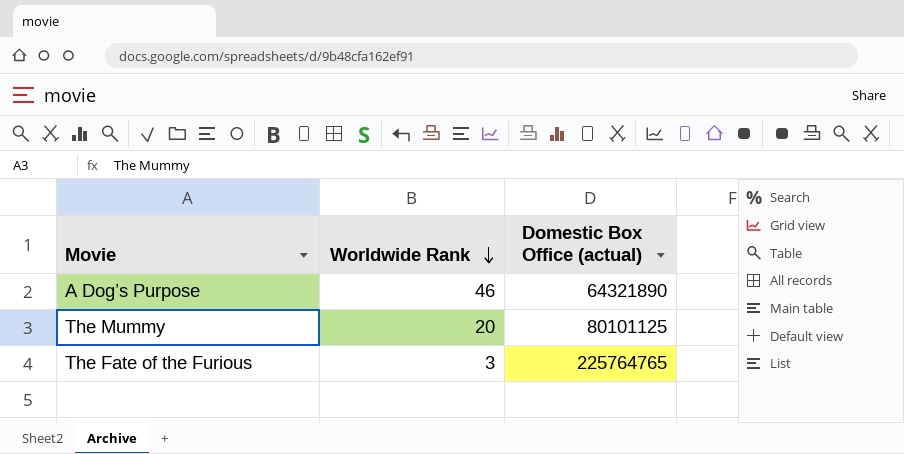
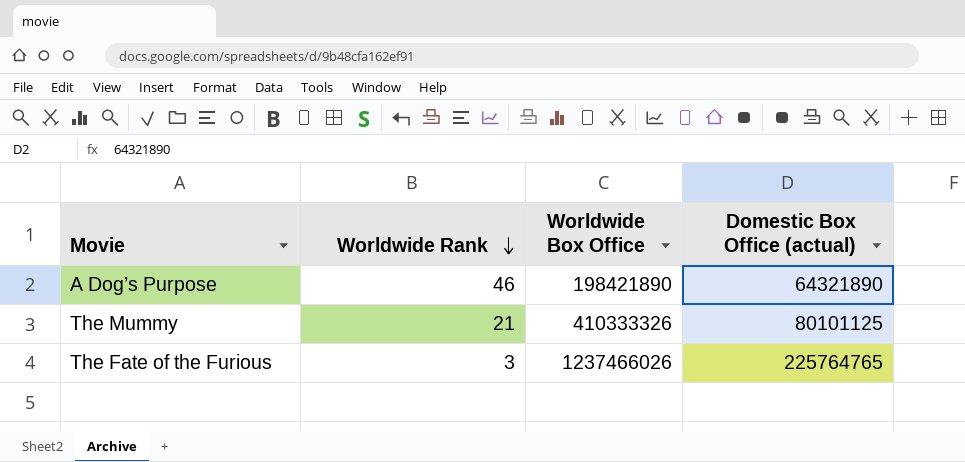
column Worldwide Box Office | position: none -> 3
The Mummy | Worldwide Rank: 20 -> 21

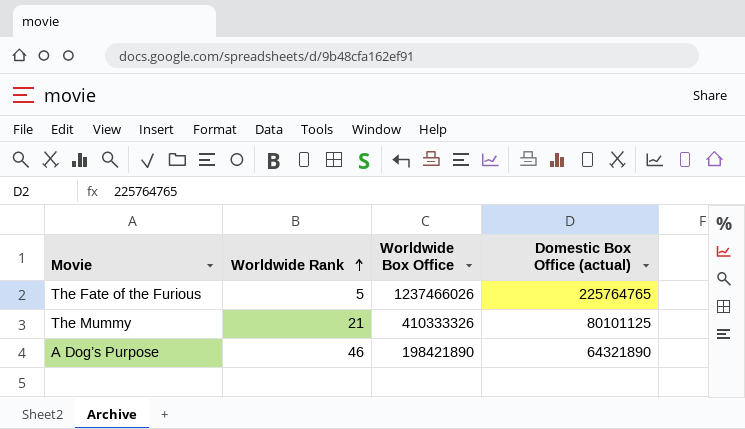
row order: Worldwide Rank descending -> Worldwide Rank ascending
The Fate of the Furious | Worldwide Rank: 3 -> 5

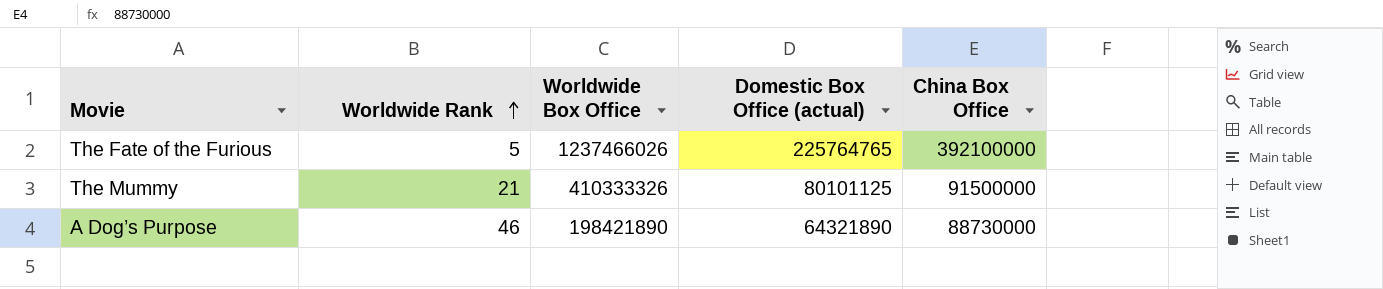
column China Box Office | position: none -> 5

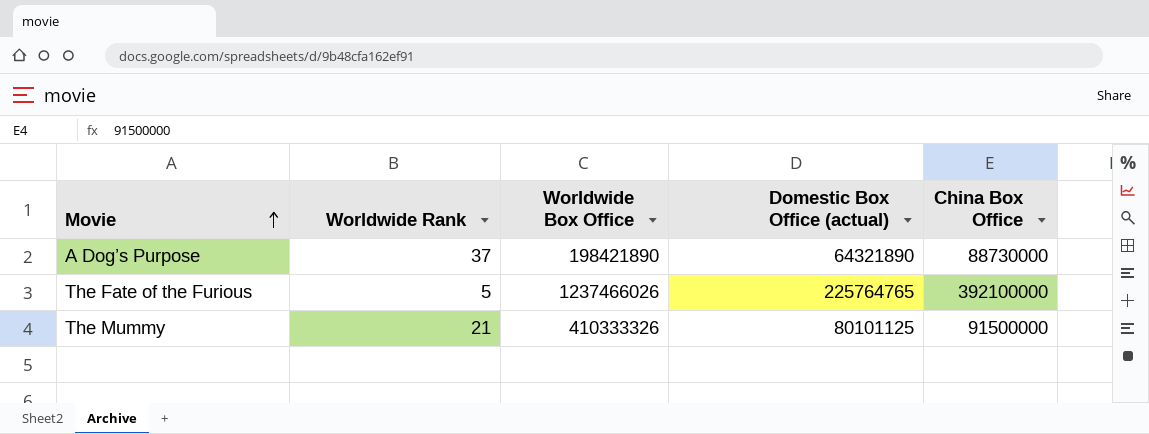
row order: Worldwide Rank ascending -> Movie ascending
A Dog’s Purpose | Worldwide Rank: 46 -> 37

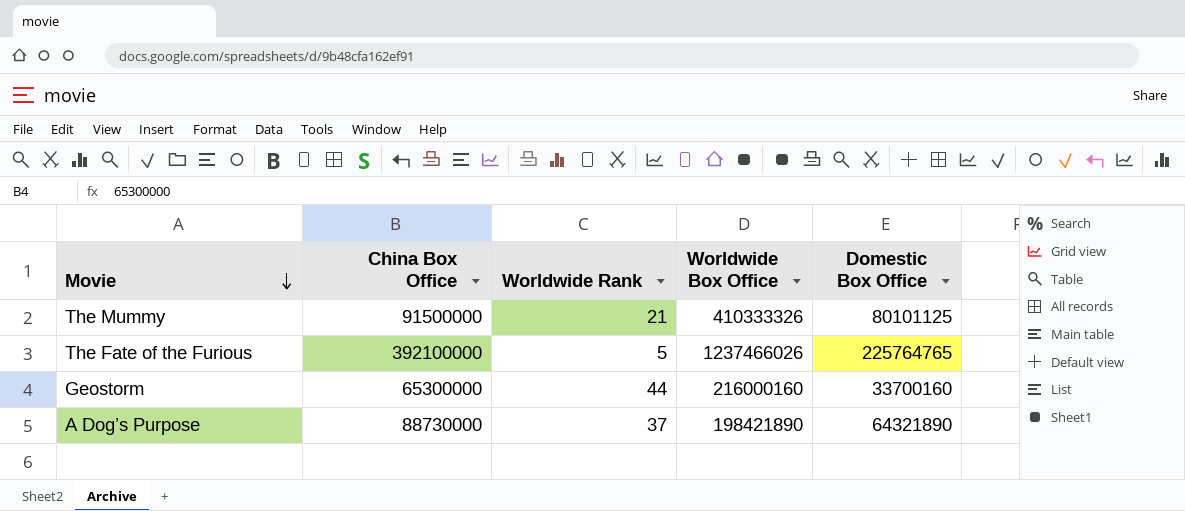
row order: Movie ascending -> Movie descending
column China Box Office | position: 5 -> 2
column name: Domestic Box Office (actual) -> Domestic Box Office
row Geostorm: none -> 65300000 | 44 | 216000160 | 33700160

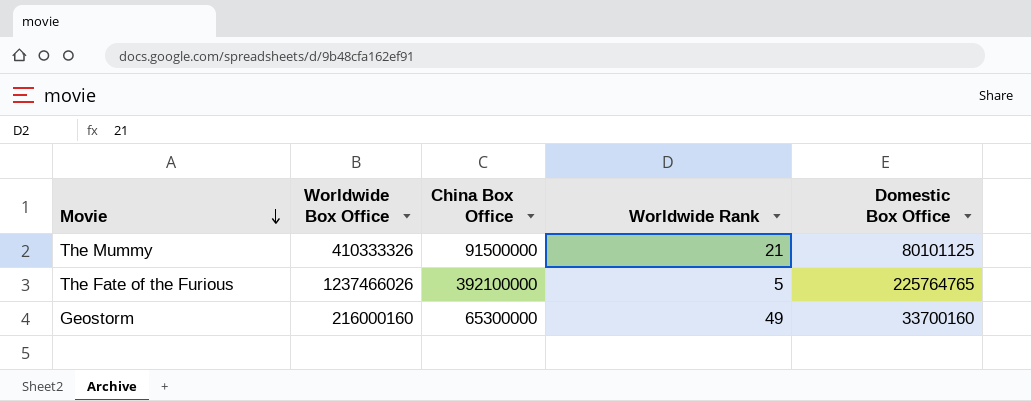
column Worldwide Box Office | position: 4 -> 2
row A Dog’s Purpose: 88730000 | 37 | 198421890 | 64321890 -> none
Geostorm | Worldwide Rank: 44 -> 49

